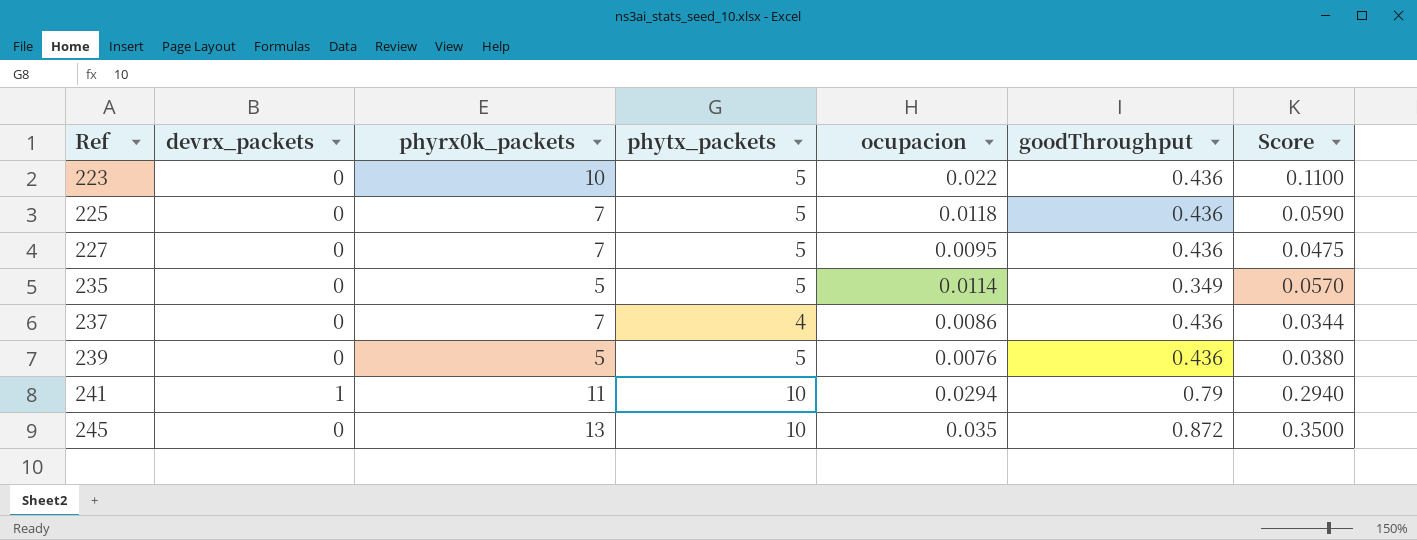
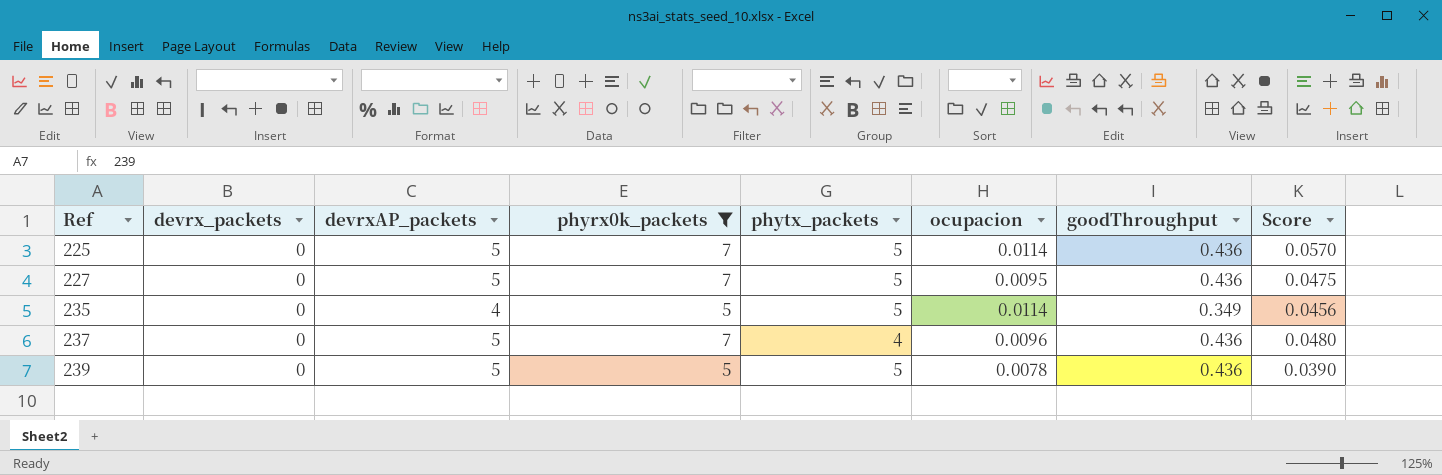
filter: none -> phyrx0k_packets <= 7
column devrxAP_packets | position: none -> 3
column Score | formula: [phytx_packets] * [ocupacion] -> [devrxAP_packets] * [ocupacion]
225 | ocupacion: 0.0118 -> 0.0114
237 | ocupacion: 0.0086 -> 0.0096
239 | ocupacion: 0.0076 -> 0.0078

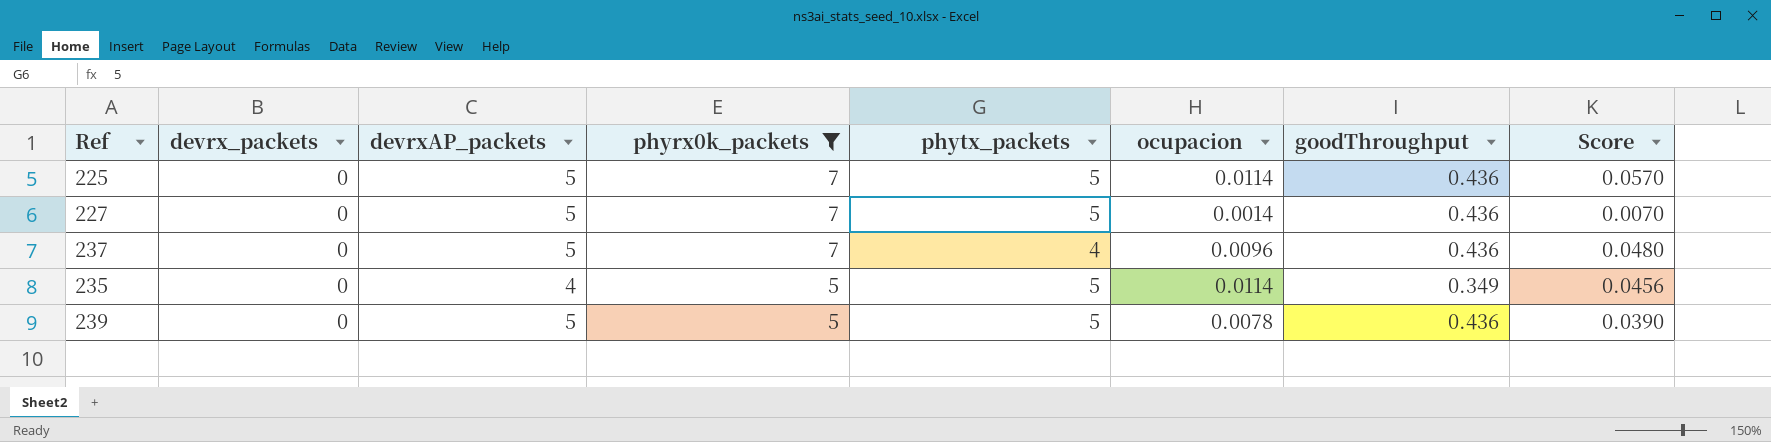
row order: Ref ascending -> phyrx0k_packets descending
227 | ocupacion: 0.0095 -> 0.0014
227 | Score: 0.0475 -> 0.0070

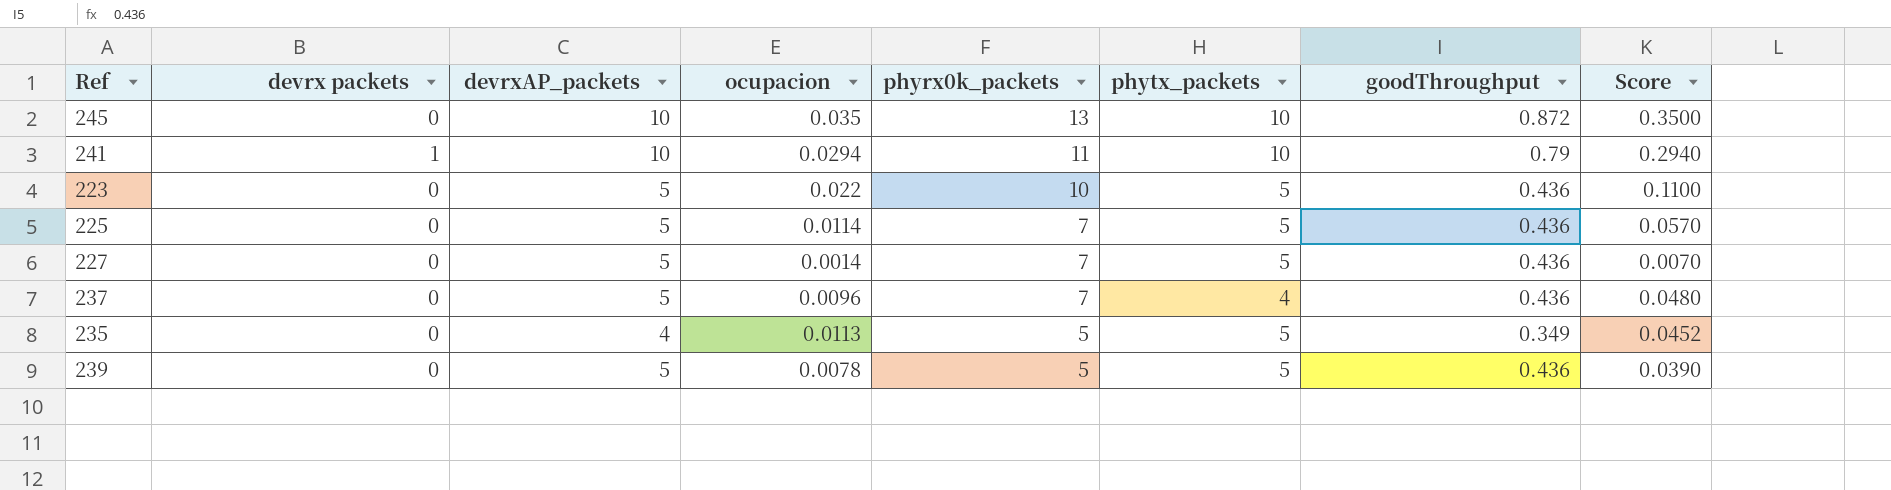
filter: phyrx0k_packets <= 7 -> none
column name: devrx_packets -> devrx packets
column ocupacion | position: 6 -> 4
235 | ocupacion: 0.0114 -> 0.0113
235 | Score: 0.0456 -> 0.0452

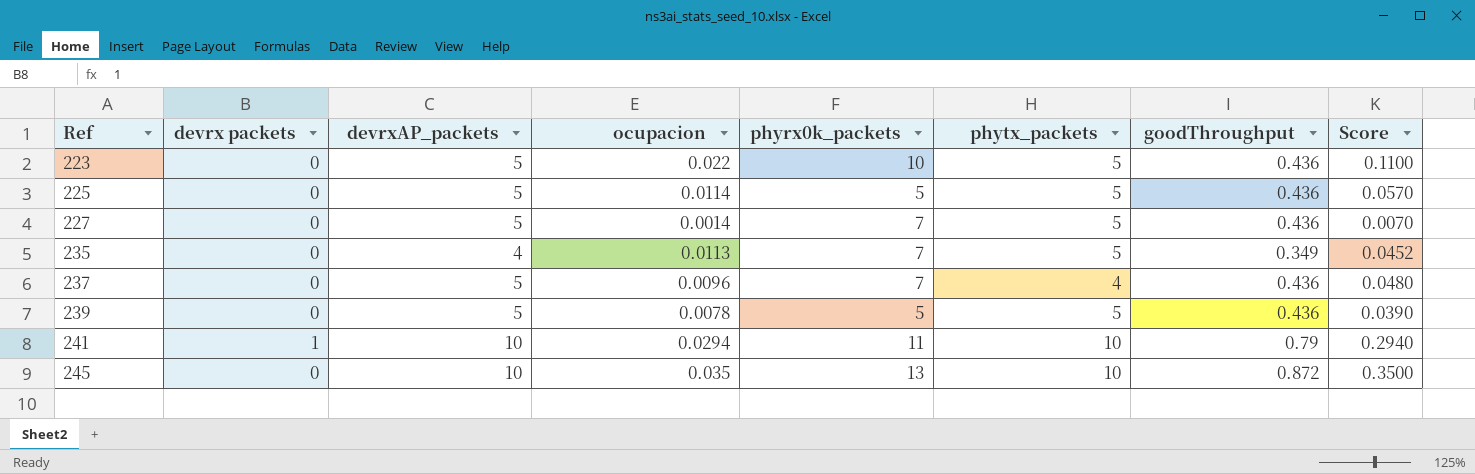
row order: phyrx0k_packets descending -> Ref ascending
225 | phyrx0k_packets: 7 -> 5
235 | phyrx0k_packets: 5 -> 7

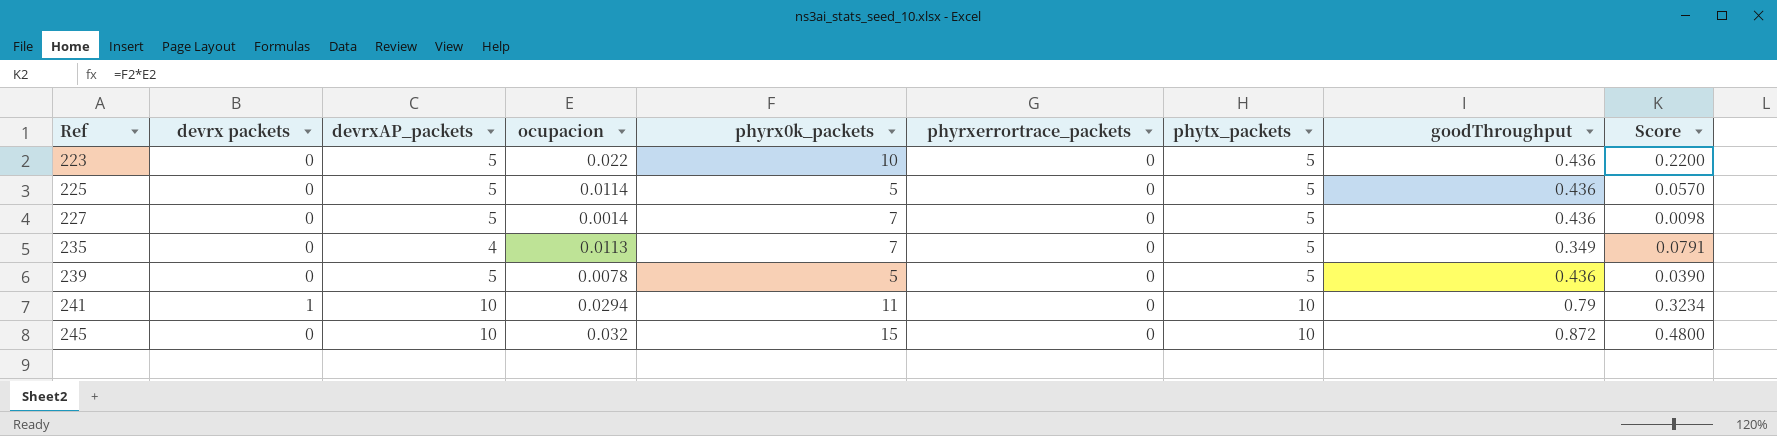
column phyrxerrortrace_packets | position: none -> 6
column Score | formula: [devrxAP_packets] * [ocupacion] -> [ocupacion] * [phyrx0k_packets]
row 237: 0 | 5 | 0.0096 | 7 | 4 | 0.436 | 0.0480 -> none
245 | ocupacion: 0.035 -> 0.032
245 | phyrx0k_packets: 13 -> 15

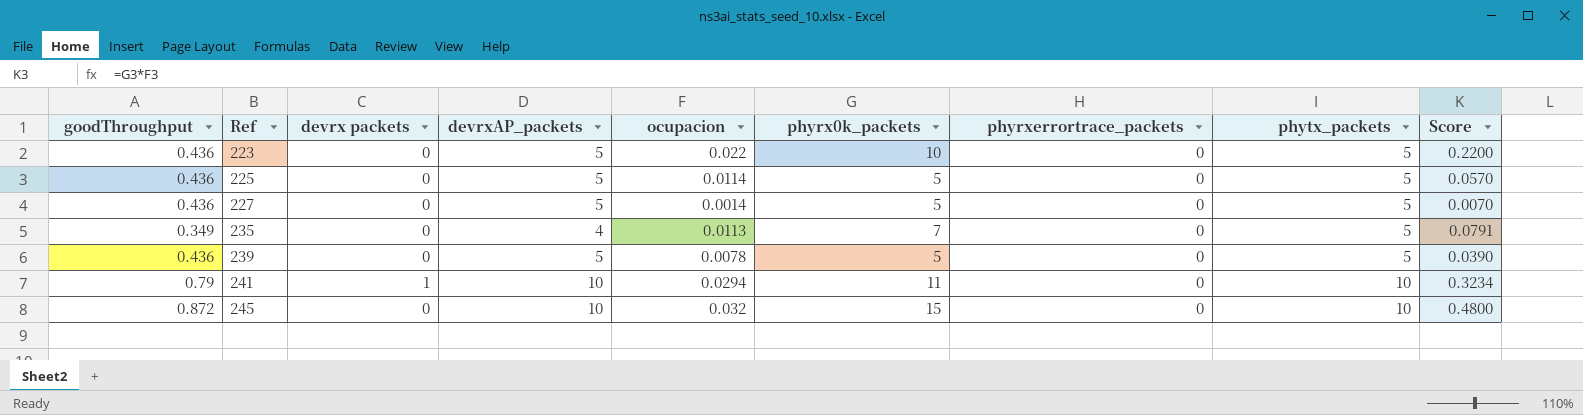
column goodThroughput | position: 8 -> 1
227 | phyrx0k_packets: 7 -> 5
227 | Score: 0.0098 -> 0.0070

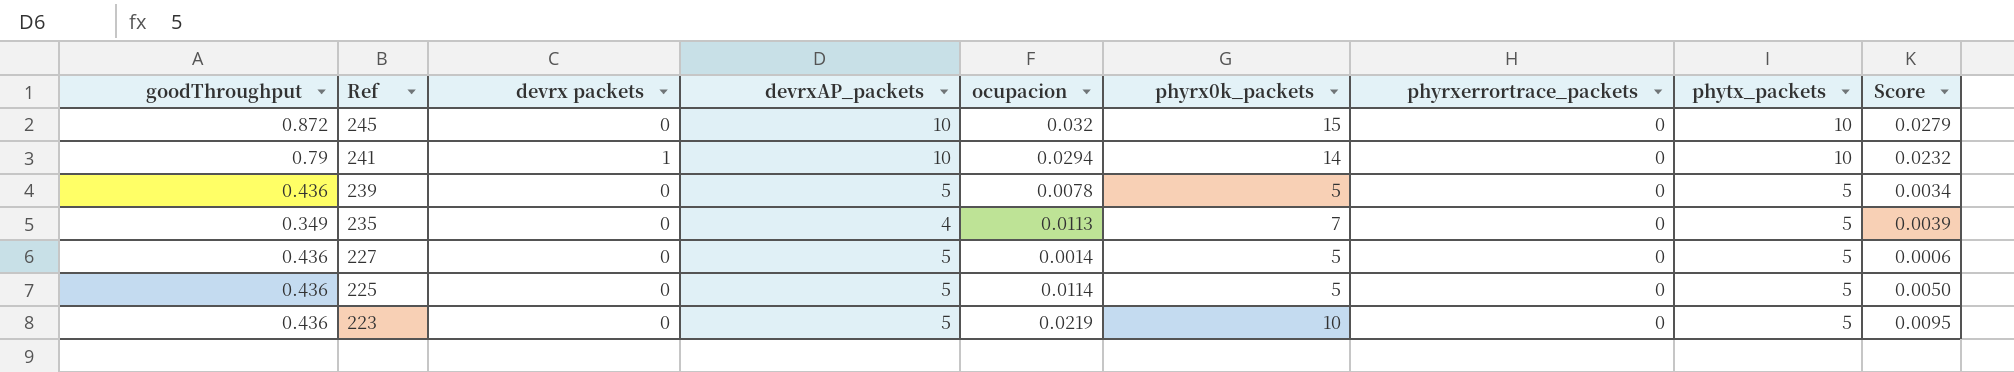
row order: Ref ascending -> Ref descending
column Score | formula: [ocupacion] * [phyrx0k_packets] -> [goodThroughput] * [ocupacion]
241 | phyrx0k_packets: 11 -> 14
223 | ocupacion: 0.022 -> 0.0219

